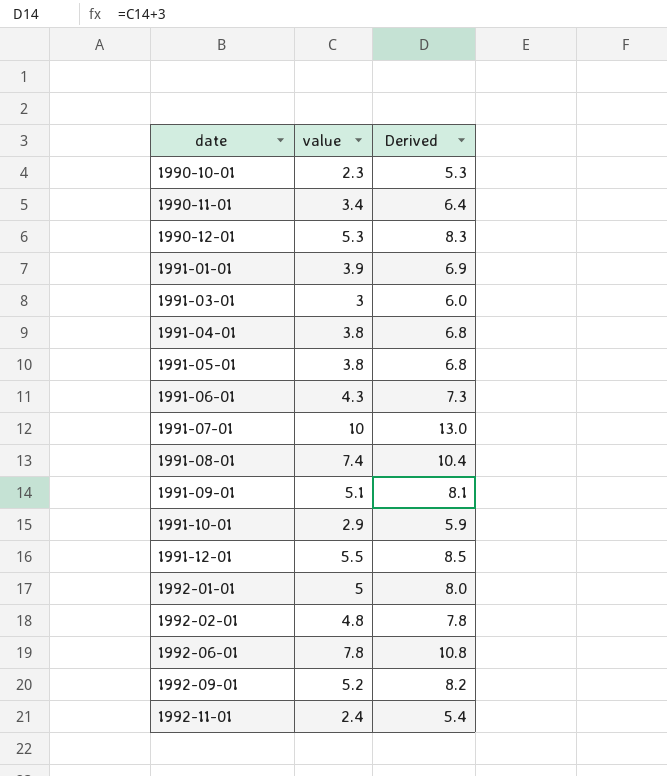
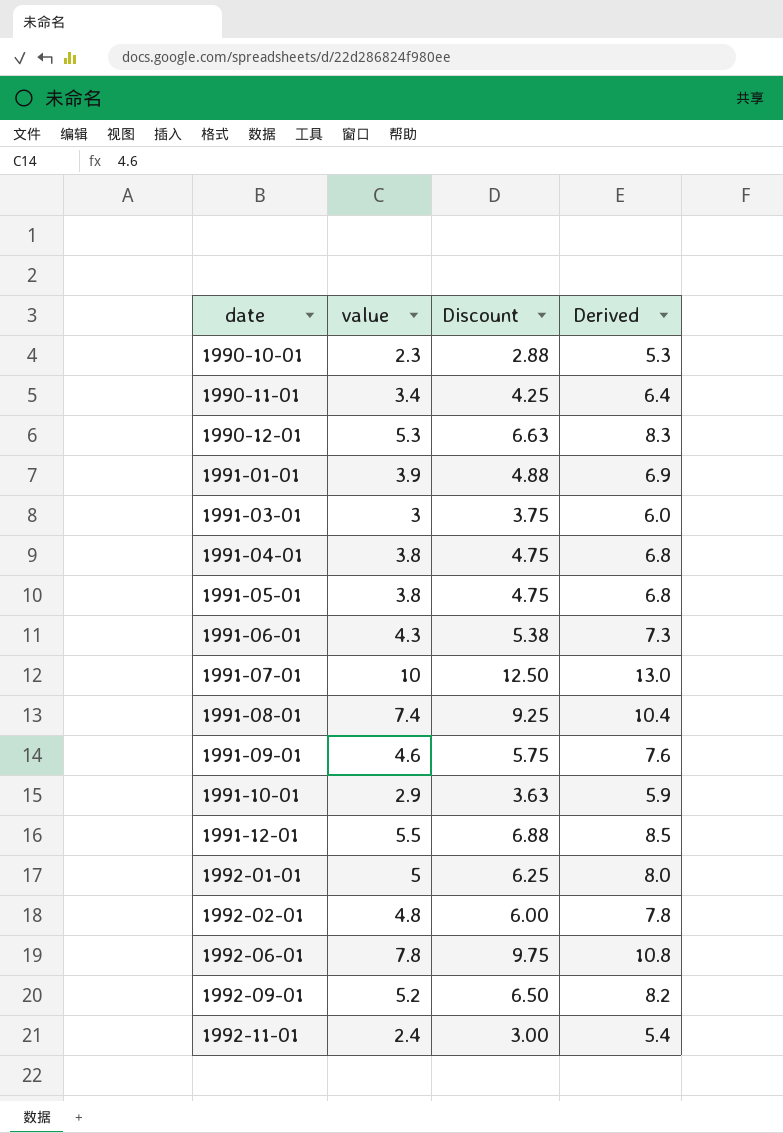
column Discount | formula: none -> [value] * 1.25
1991-09-01 | value: 5.1 -> 4.6
1991-09-01 | Derived: 8.1 -> 7.6

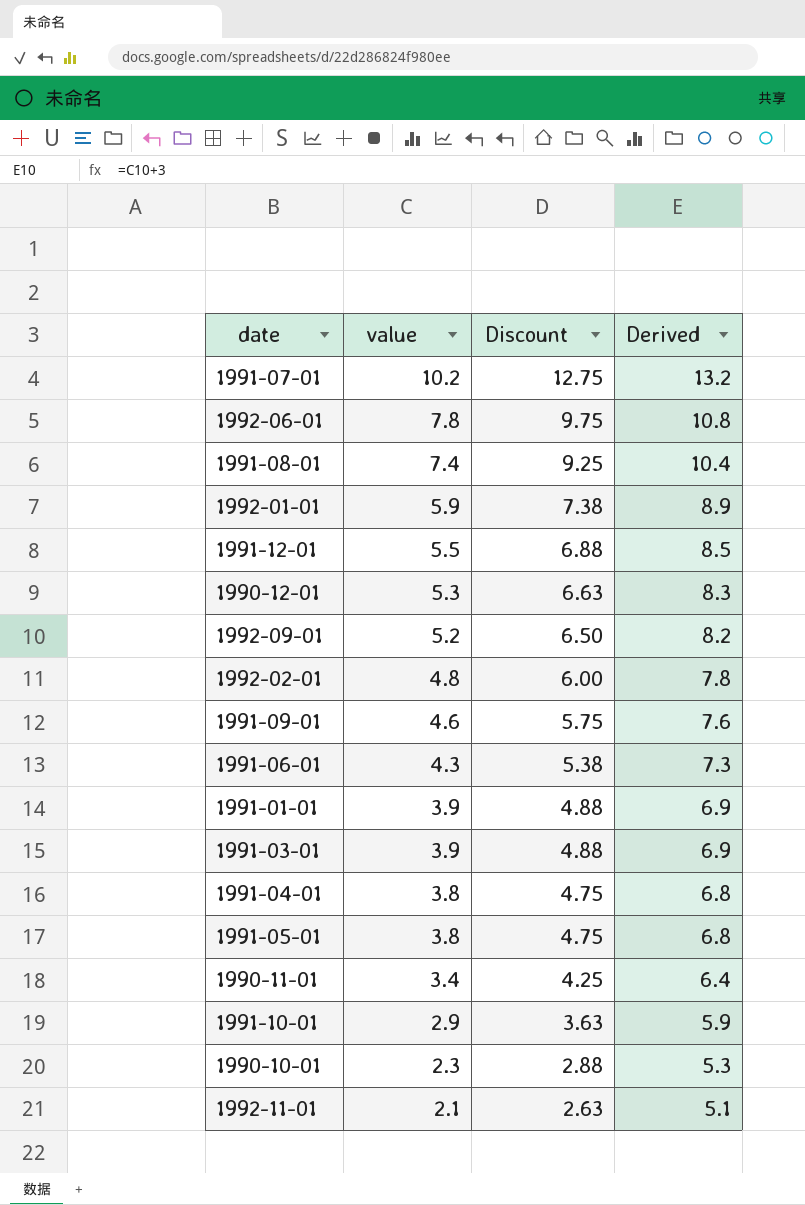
row order: date ascending -> value descending
1991-07-01 | value: 10 -> 10.2
1991-07-01 | Discount: 12.50 -> 12.75
1991-07-01 | Derived: 13.0 -> 13.2
1992-01-01 | value: 5 -> 5.9
1992-01-01 | Discount: 6.25 -> 7.38
1992-01-01 | Derived: 8.0 -> 8.9
1991-03-01 | value: 3 -> 3.9
1991-03-01 | Discount: 3.75 -> 4.88
1991-03-01 | Derived: 6.0 -> 6.9
1992-11-01 | value: 2.4 -> 2.1
1992-11-01 | Discount: 3.00 -> 2.63
1992-11-01 | Derived: 5.4 -> 5.1

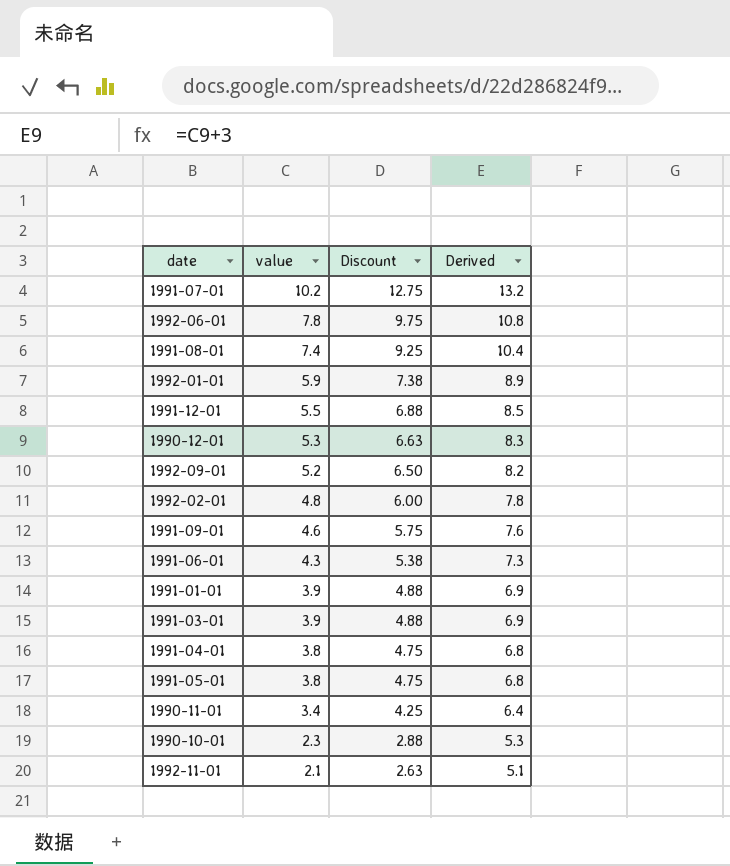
row 1991-10-01: 2.9 | 3.63 | 5.9 -> none

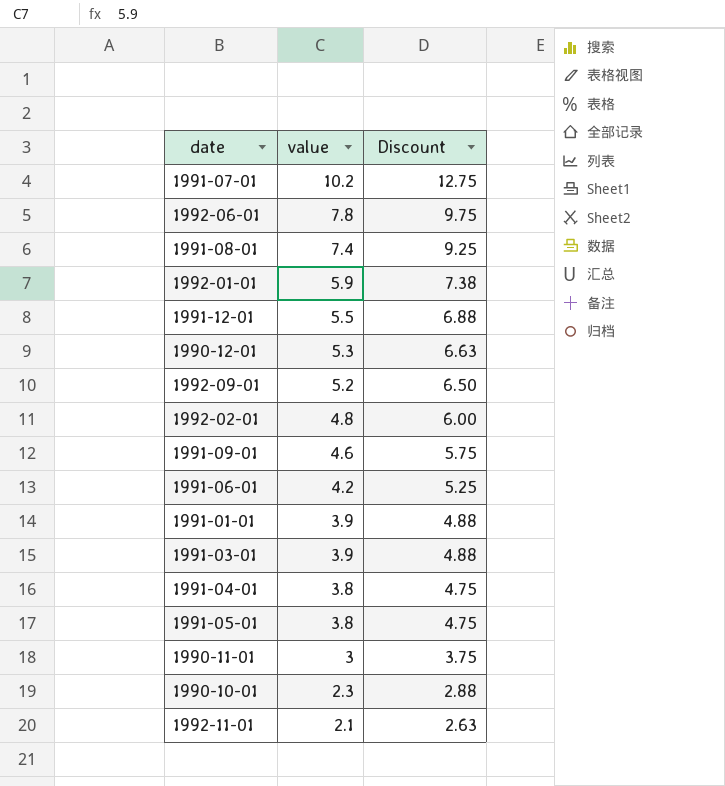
column Derived | formula: [value] + 3 -> none
1991-06-01 | value: 4.3 -> 4.2
1991-06-01 | Discount: 5.38 -> 5.25
1990-11-01 | value: 3.4 -> 3
1990-11-01 | Discount: 4.25 -> 3.75

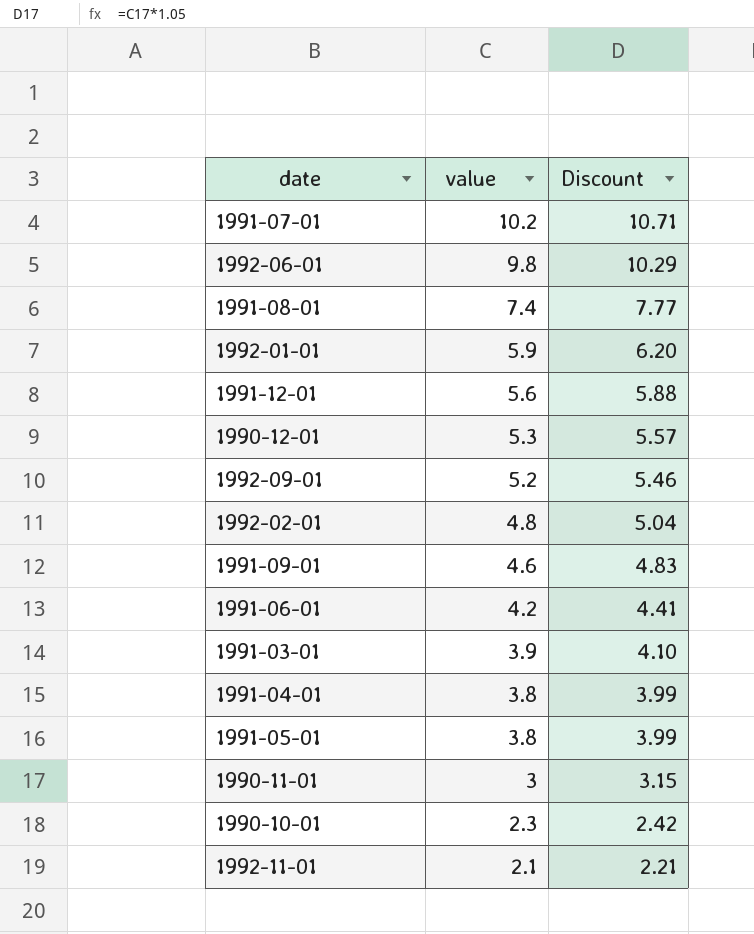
column Discount | formula: [value] * 1.25 -> [value] * 1.05
row 1991-01-01: 3.9 | 4.88 -> none
1992-06-01 | value: 7.8 -> 9.8
1991-12-01 | value: 5.5 -> 5.6

